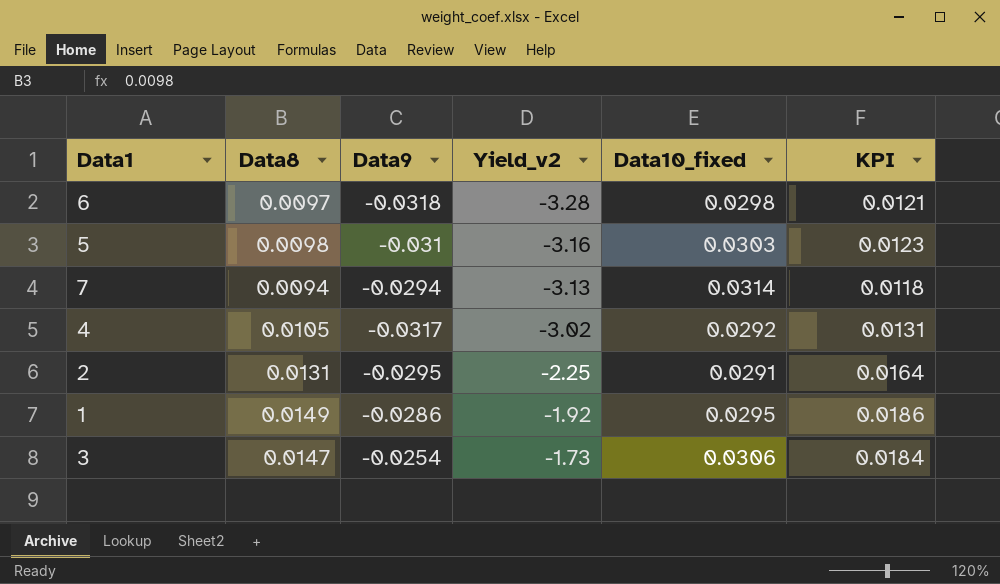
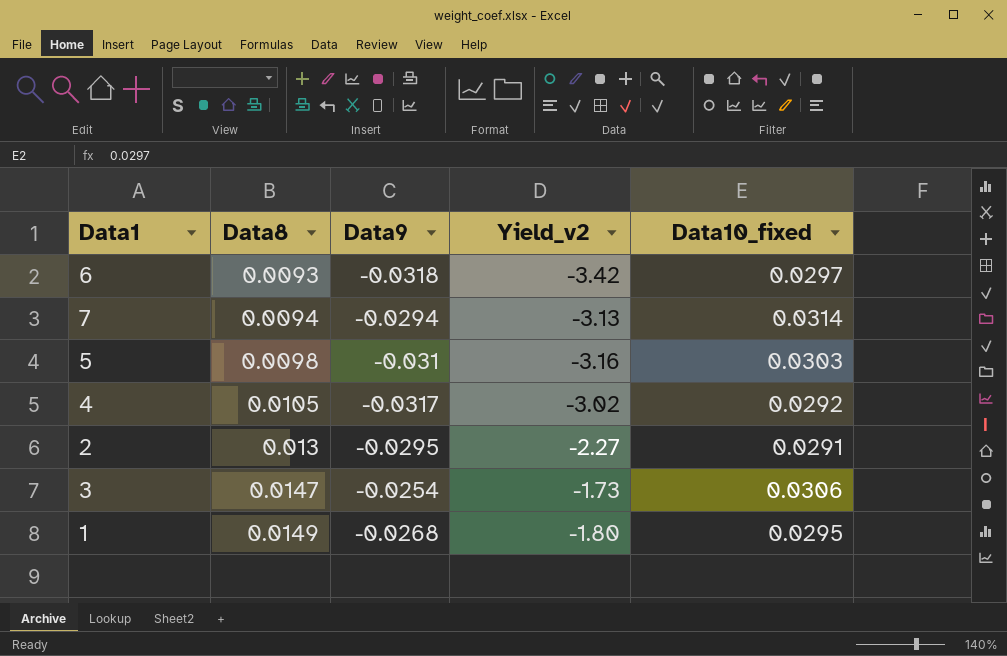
row order: Yield_v2 ascending -> Data8 ascending
column KPI | formula: [Data8] * 1.25 -> none
6 | Data8: 0.0097 -> 0.0093
6 | Yield_v2: -3.28 -> -3.42
6 | Data10_fixed: 0.0298 -> 0.0297
2 | Data8: 0.0131 -> 0.013
2 | Yield_v2: -2.25 -> -2.27
1 | Data9: -0.0286 -> -0.0268
1 | Yield_v2: -1.92 -> -1.80

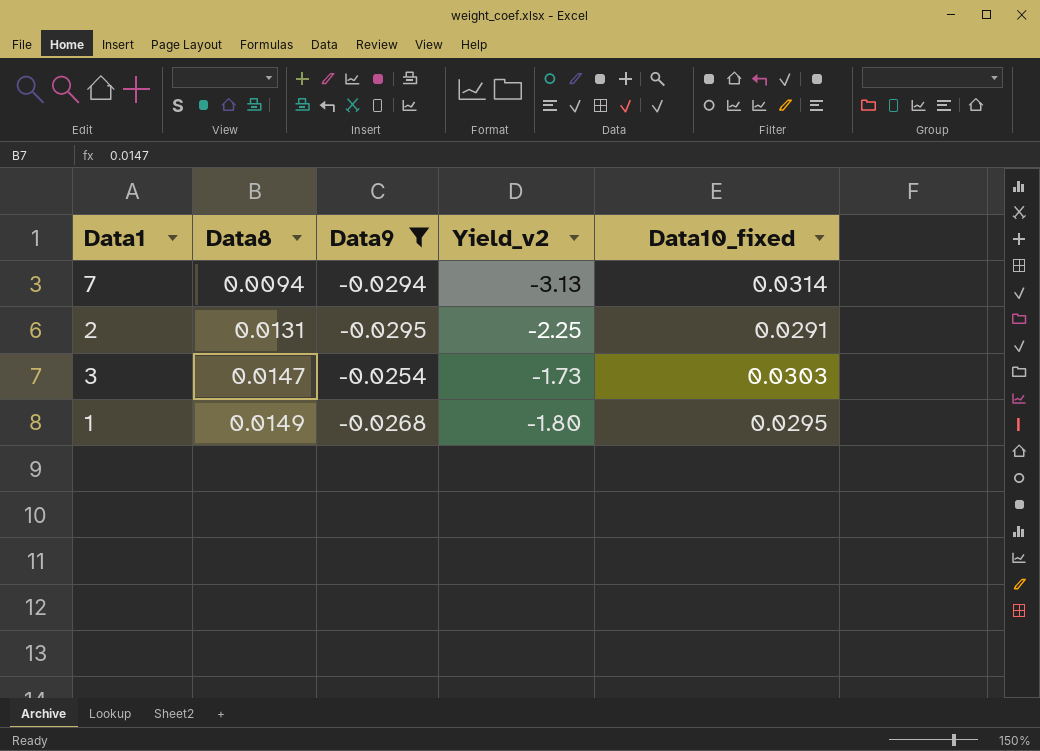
filter: none -> Data9 >= -0.0295
2 | Data8: 0.013 -> 0.0131
2 | Yield_v2: -2.27 -> -2.25
3 | Data10_fixed: 0.0306 -> 0.0303

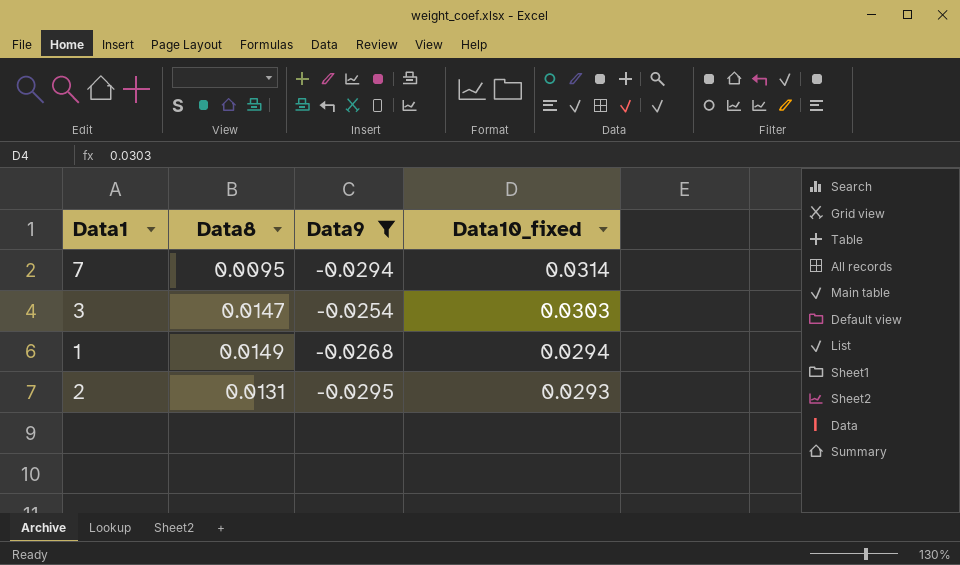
row order: Data8 ascending -> Data10_fixed descending
column Yield_v2 | formula: [Data9] / [Data8] -> none
7 | Data8: 0.0094 -> 0.0095
1 | Data10_fixed: 0.0295 -> 0.0294
2 | Data10_fixed: 0.0291 -> 0.0293

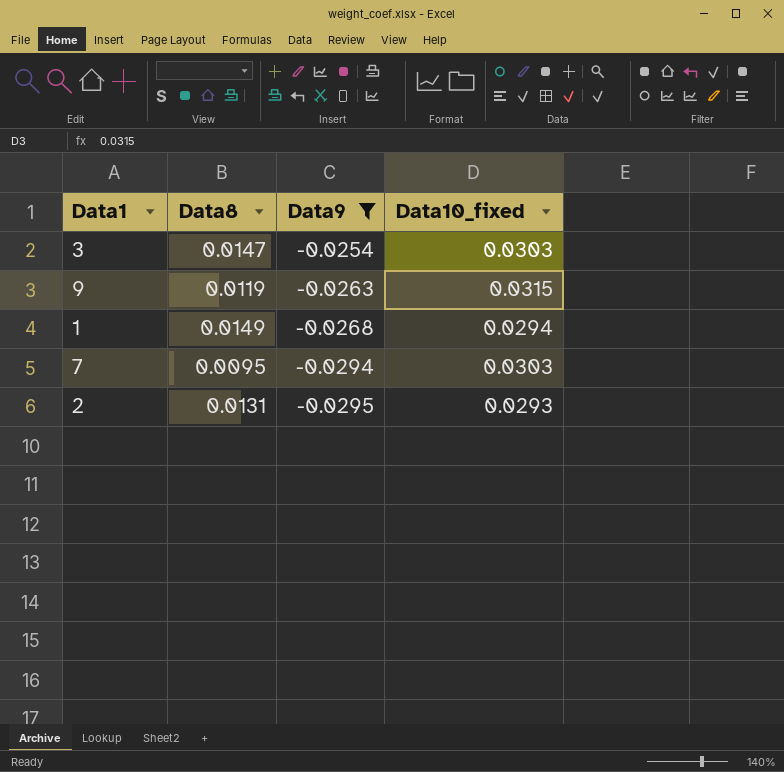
row order: Data10_fixed descending -> Data9 descending
row 9: none -> 0.0119 | -0.0263 | 0.0315
7 | Data10_fixed: 0.0314 -> 0.0303

